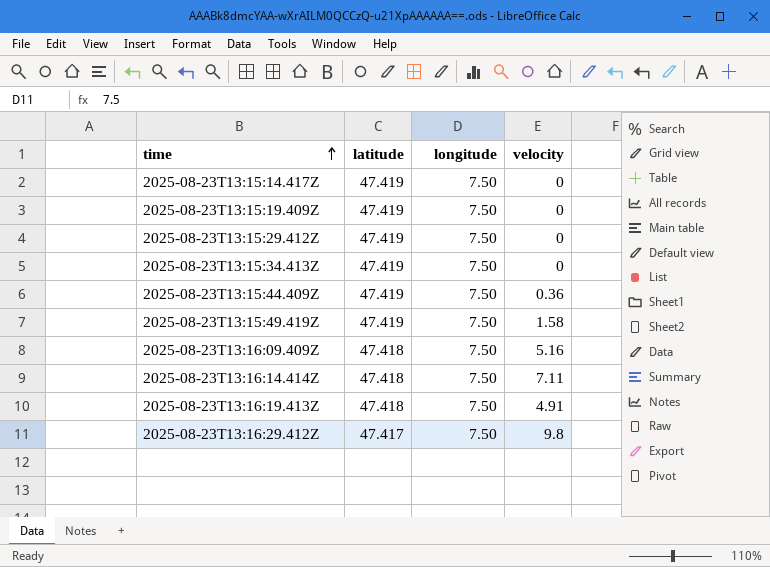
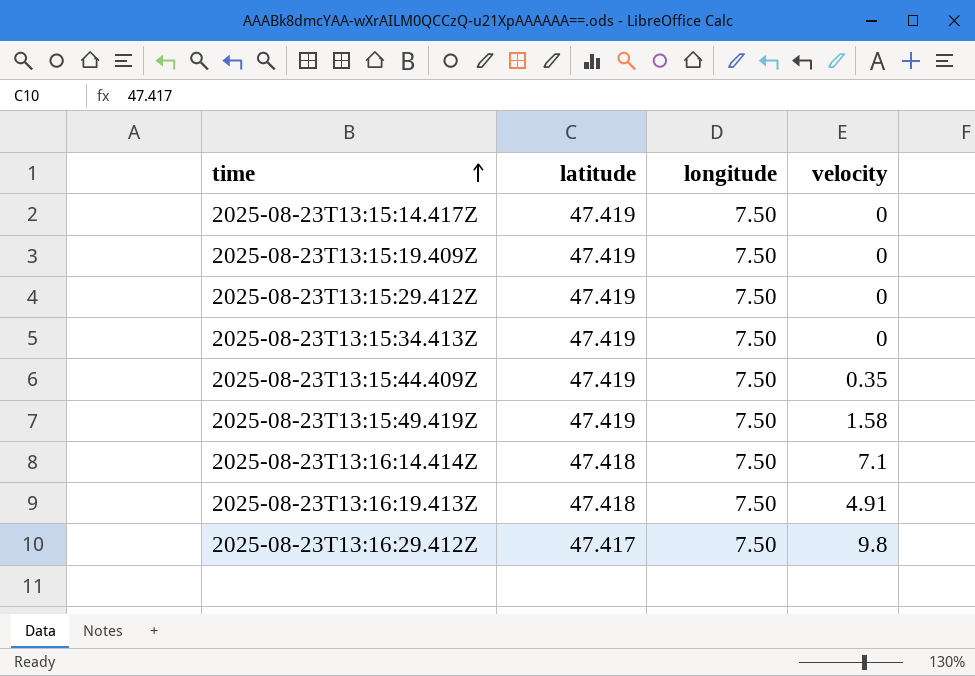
row 2025-08-23T13:16:09.409Z: 47.418 | 7.50 | 5.16 -> none
2025-08-23T13:15:44.409Z | velocity: 0.36 -> 0.35
2025-08-23T13:16:14.414Z | velocity: 7.11 -> 7.1

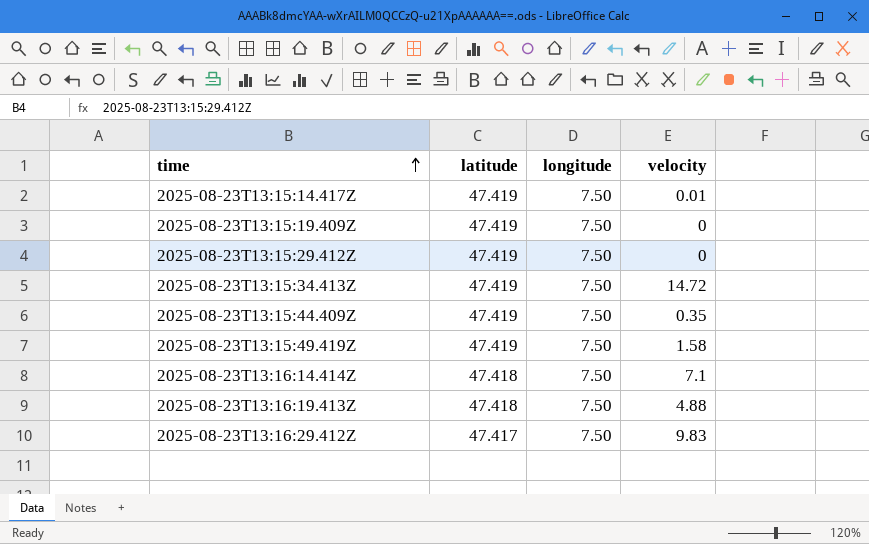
2025-08-23T13:15:14.417Z | velocity: 0 -> 0.01
2025-08-23T13:15:34.413Z | velocity: 0 -> 14.72
2025-08-23T13:16:19.413Z | velocity: 4.91 -> 4.88
2025-08-23T13:16:29.412Z | velocity: 9.8 -> 9.83

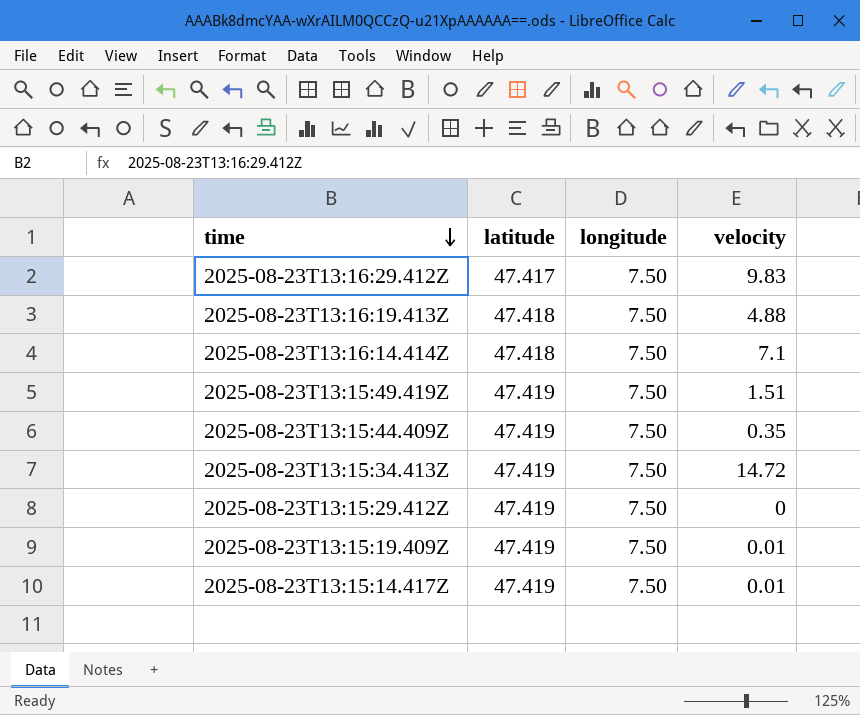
row order: time ascending -> time descending
2025-08-23T13:15:49.419Z | velocity: 1.58 -> 1.51
2025-08-23T13:15:19.409Z | velocity: 0 -> 0.01

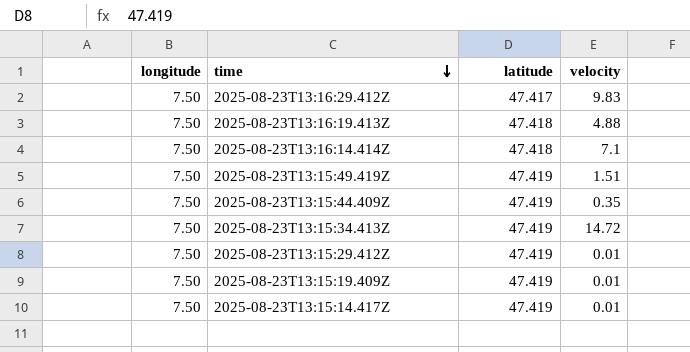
column longitude | position: 3 -> 1
2025-08-23T13:15:29.412Z | velocity: 0 -> 0.01

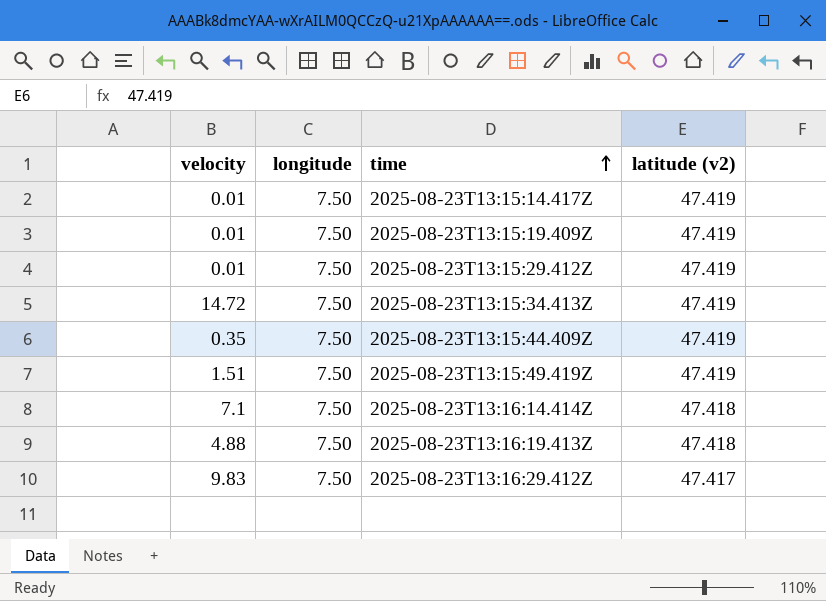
row order: time descending -> time ascending
column velocity | position: 4 -> 1
column name: latitude -> latitude (v2)

